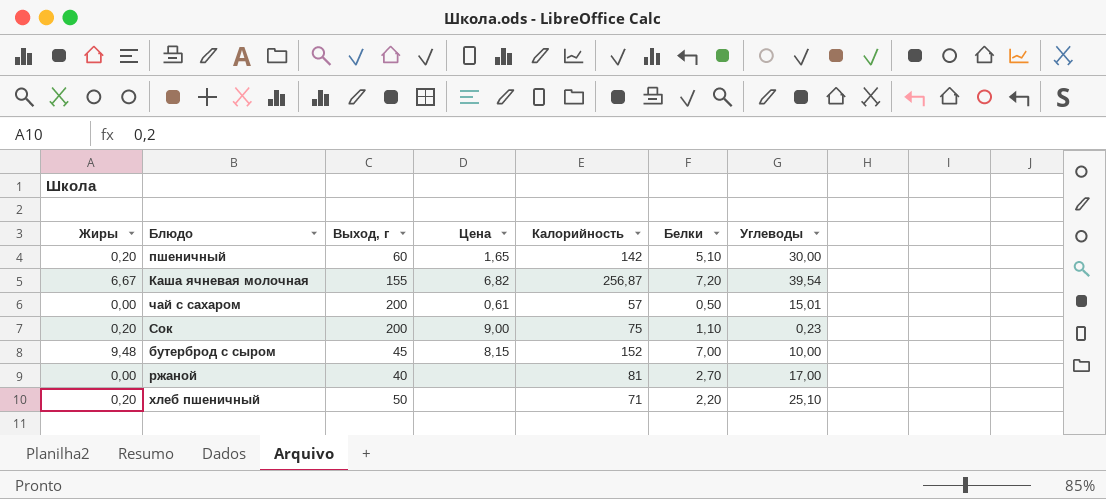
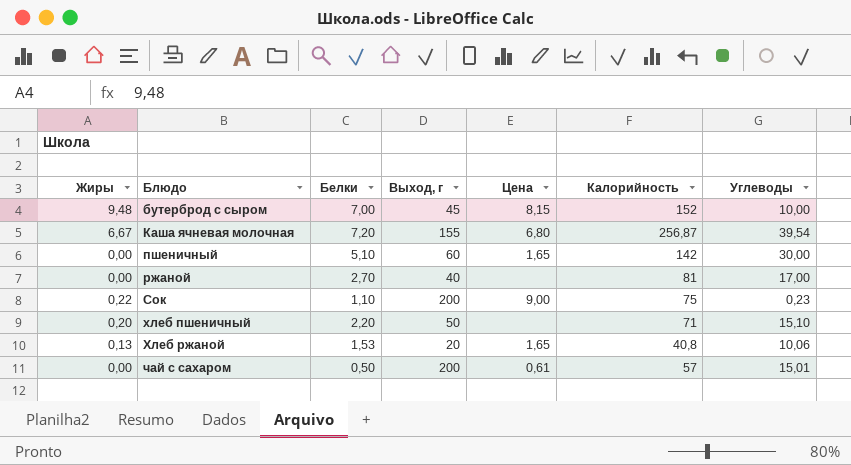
row order: none -> Блюдо ascending
column Белки | position: 6 -> 3
Каша ячневая молочная | Цена: 6,82 -> 6,80
пшеничный | Жиры: 0,20 -> 0,00
Сок | Жиры: 0,20 -> 0,22
хлеб пшеничный | Углеводы: 25,10 -> 15,10
row Хлеб ржаной: none -> 0,13 | 1,53 | 20 | 1,65 | 40,8 | 10,06

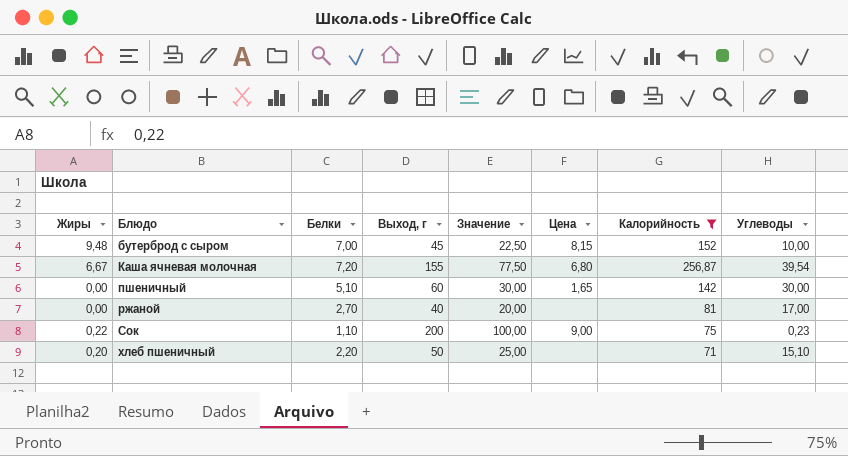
filter: none -> Калорийность >= 71
column Значение | formula: none -> [Выход, г] * 0,5

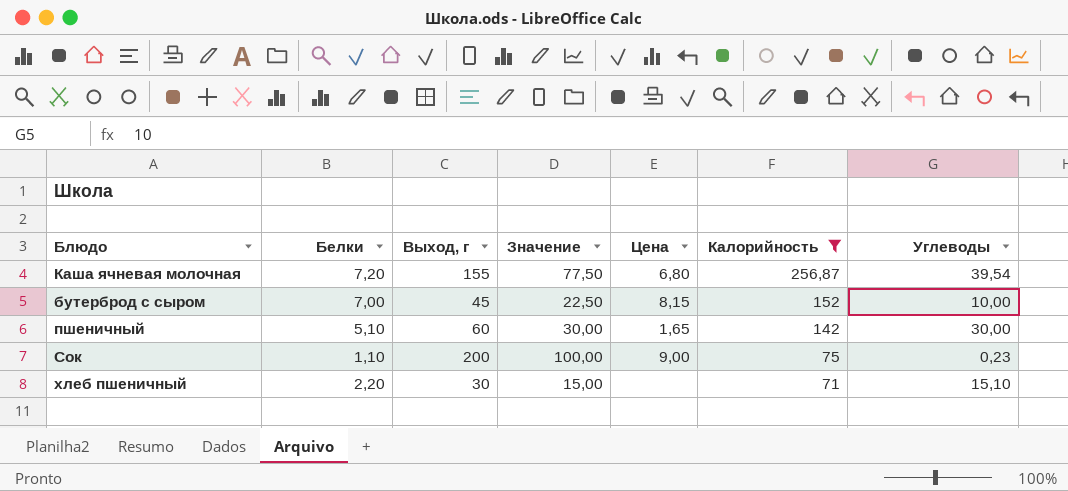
row order: Блюдо ascending -> Калорийность descending
column Жиры | position: 1 -> none
row ржаной: 0,00 | 2,70 | 40 | 20,00 | none | 81 | 17,00 -> none
хлеб пшеничный | Выход, г: 50 -> 30
хлеб пшеничный | Значение: 25,00 -> 15,00

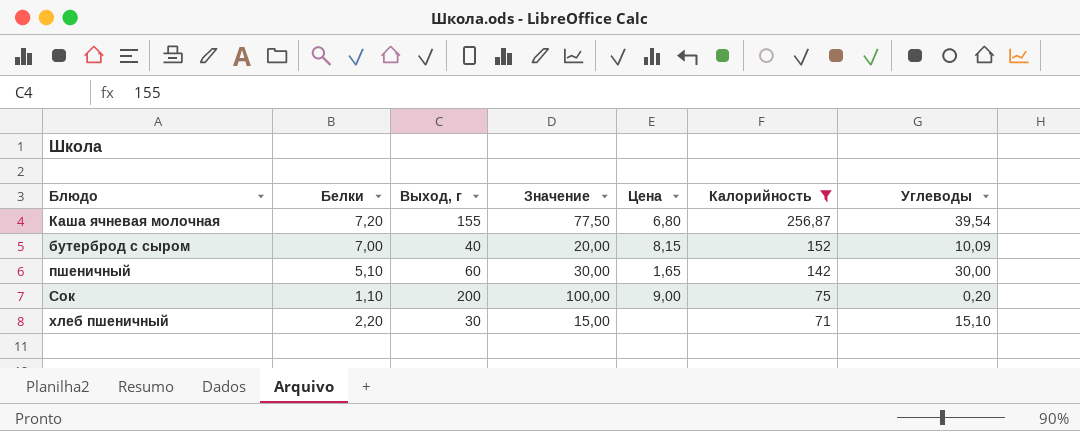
бутерброд с сыром | Выход, г: 45 -> 40
бутерброд с сыром | Значение: 22,50 -> 20,00
бутерброд с сыром | Углеводы: 10,00 -> 10,09
Сок | Углеводы: 0,23 -> 0,20

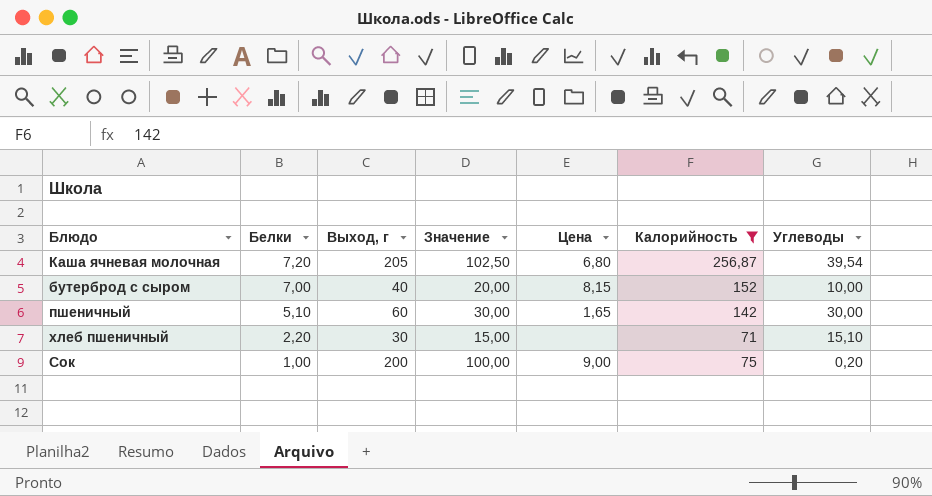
row order: Калорийность descending -> Белки descending
Каша ячневая молочная | Выход, г: 155 -> 205
Каша ячневая молочная | Значение: 77,50 -> 102,50
бутерброд с сыром | Углеводы: 10,09 -> 10,00
Сок | Белки: 1,10 -> 1,00

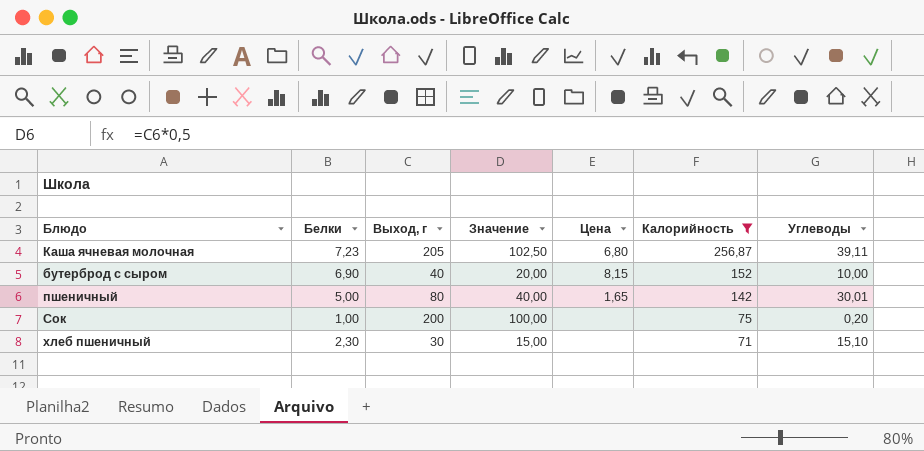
row order: Белки descending -> Калорийность descending
Каша ячневая молочная | Белки: 7,20 -> 7,23
Каша ячневая молочная | Углеводы: 39,54 -> 39,11
бутерброд с сыром | Белки: 7,00 -> 6,90
пшеничный | Белки: 5,10 -> 5,00
пшеничный | Выход, г: 60 -> 80
пшеничный | Значение: 30,00 -> 40,00
пшеничный | Углеводы: 30,00 -> 30,01
Сок | Цена: 9,00 -> none
хлеб пшеничный | Белки: 2,20 -> 2,30

